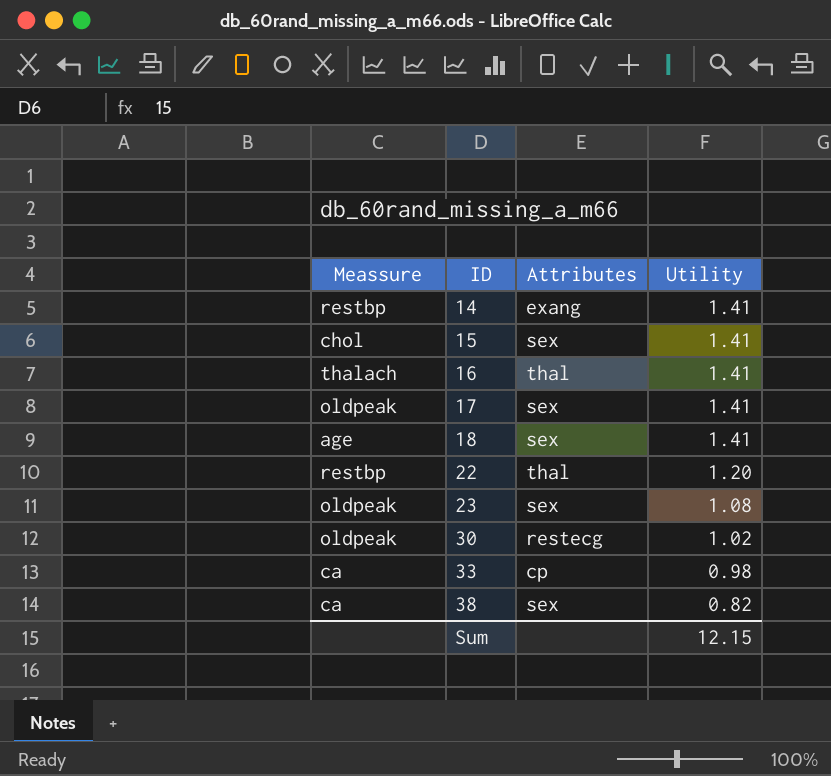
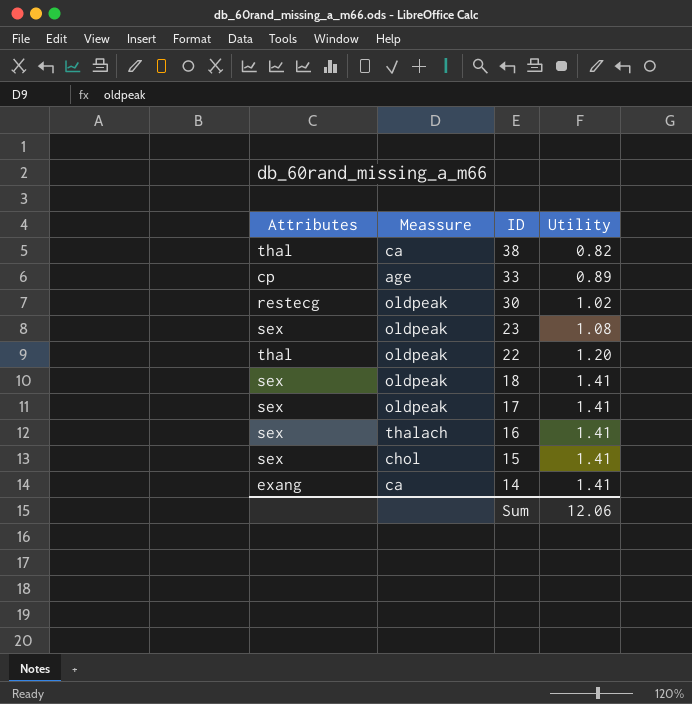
row order: ID ascending -> ID descending
column Attributes | position: 3 -> 1
38 | Attributes: sex -> thal
33 | Meassure: ca -> age
33 | Utility: 0.98 -> 0.89
22 | Meassure: restbp -> oldpeak
18 | Meassure: age -> oldpeak
16 | Attributes: thal -> sex
14 | Meassure: restbp -> ca
Sum | Utility: 12.15 -> 12.06

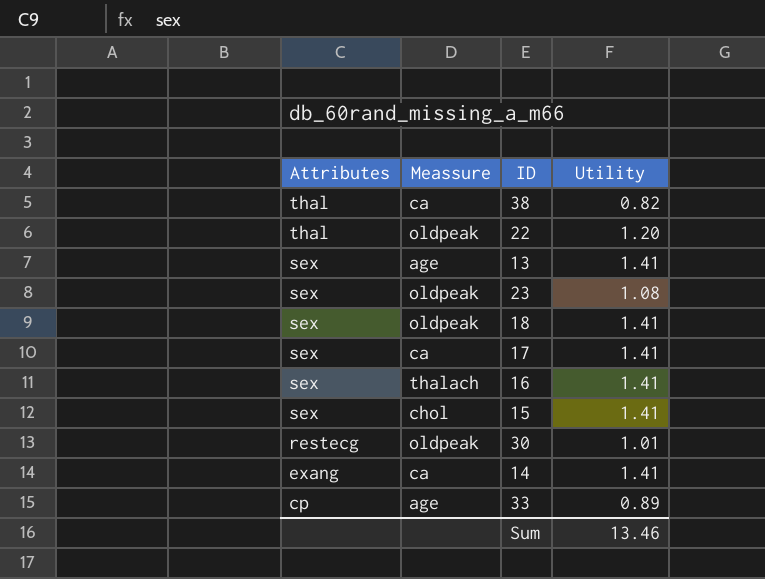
row order: ID descending -> Attributes descending
row 13: none -> sex | age | 1.41
17 | Meassure: oldpeak -> ca
30 | Utility: 1.02 -> 1.01
Sum | Utility: 12.06 -> 13.46

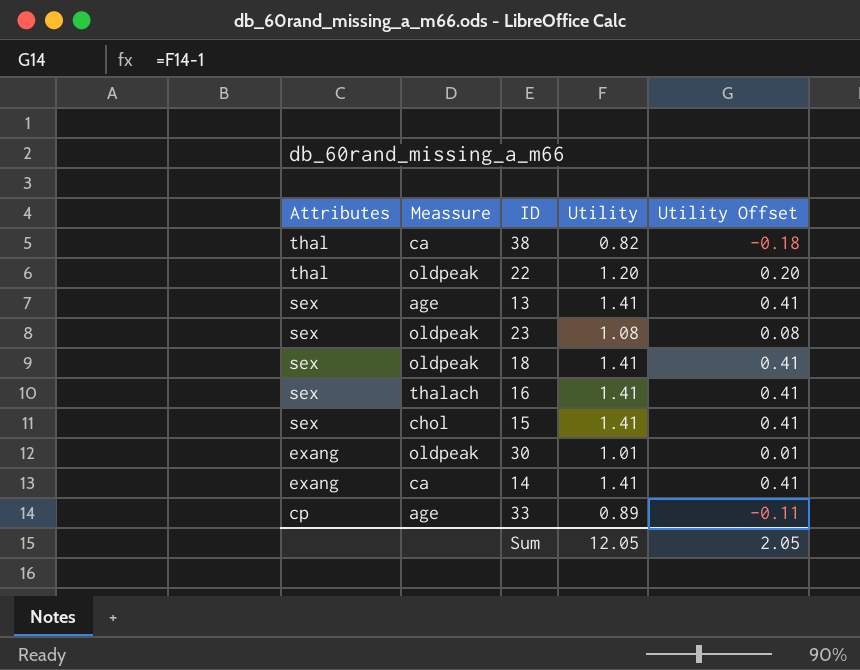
column Utility Offset | formula: none -> [Utility] - 1
row 17: sex | ca | 1.41 -> none
30 | Attributes: restecg -> exang
Sum | Utility: 13.46 -> 12.05

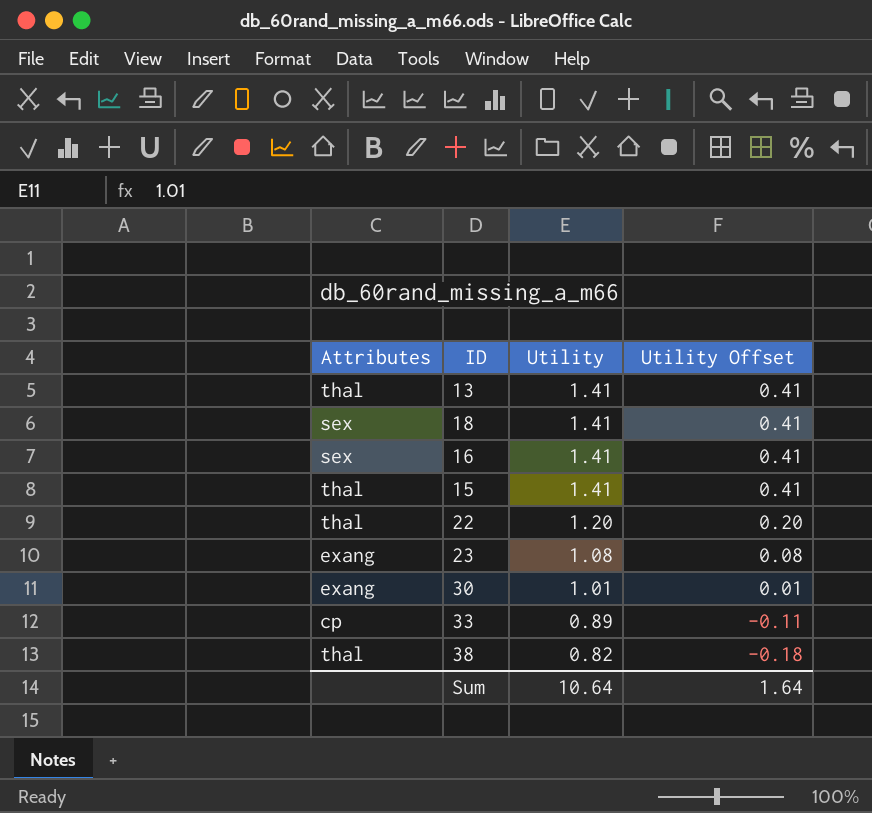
row order: Attributes descending -> Utility descending
column Meassure | position: 2 -> none
row 14: exang | ca | 1.41 | 0.41 -> none
13 | Attributes: sex -> thal
15 | Attributes: sex -> thal
23 | Attributes: sex -> exang
Sum | Utility: 12.05 -> 10.64
Sum | Utility Offset: 2.05 -> 1.64

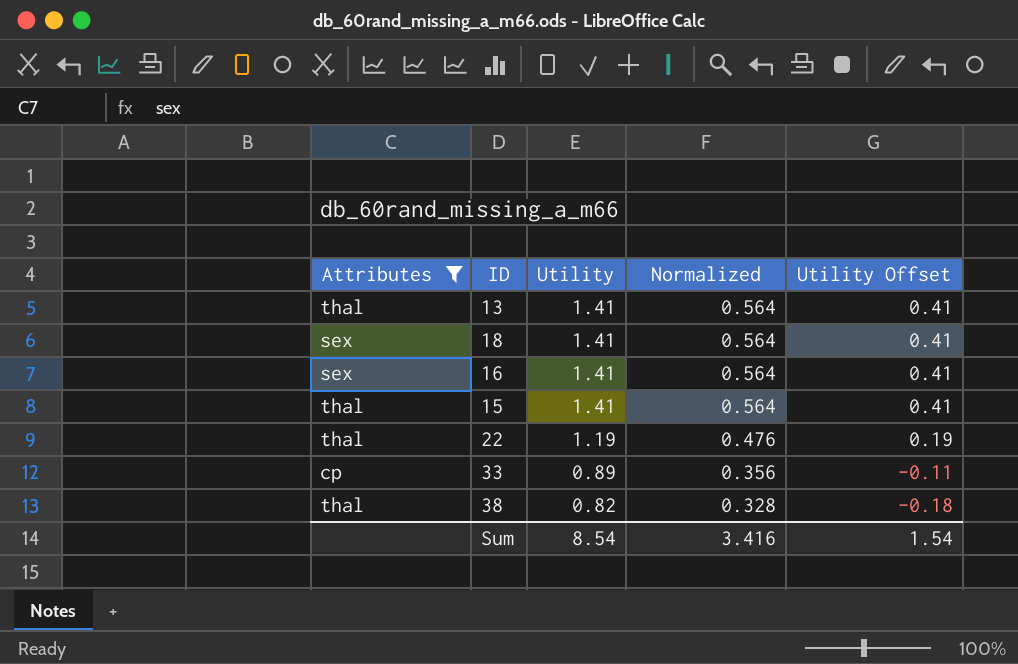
filter: none -> Attributes != exang
column Normalized | formula: none -> [Utility] * 0.4
22 | Utility: 1.20 -> 1.19
22 | Utility Offset: 0.20 -> 0.19
Sum | Utility: 10.64 -> 8.54
Sum | Utility Offset: 1.64 -> 1.54

